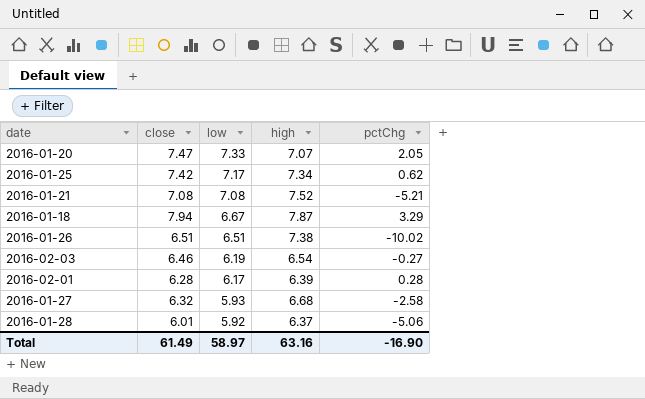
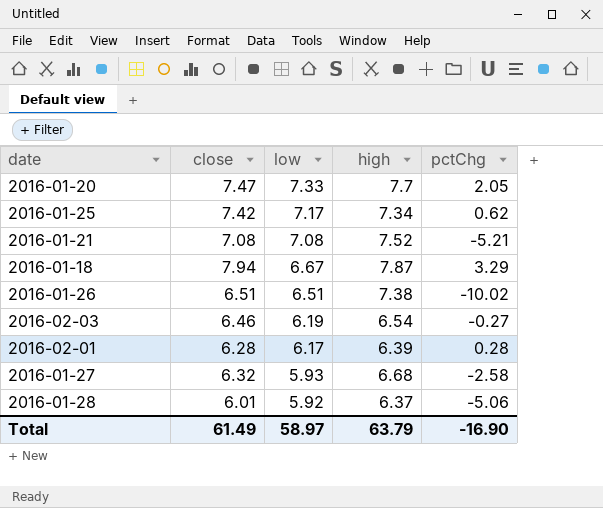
2016-01-20 | high: 7.07 -> 7.7
Total | high: 63.16 -> 63.79

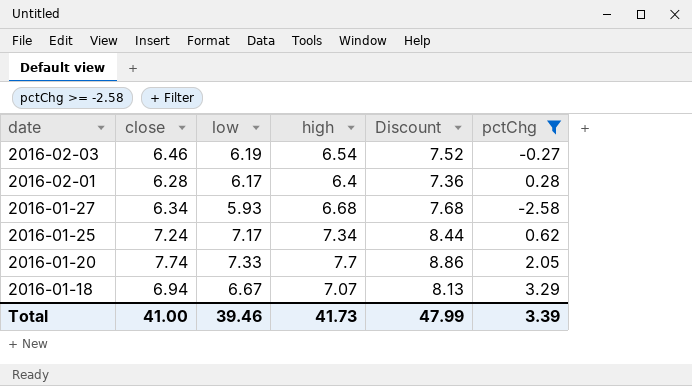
filter: none -> pctChg >= -2.58
row order: low descending -> date descending
column Discount | formula: none -> [high] * 1.15
2016-02-01 | high: 6.39 -> 6.4
2016-01-27 | close: 6.32 -> 6.34
2016-01-25 | close: 7.42 -> 7.24
2016-01-20 | close: 7.47 -> 7.74
2016-01-18 | close: 7.94 -> 6.94
2016-01-18 | high: 7.87 -> 7.07
Total | close: 61.49 -> 41.00
Total | low: 58.97 -> 39.46
Total | high: 63.79 -> 41.73
Total | pctChg: -16.90 -> 3.39

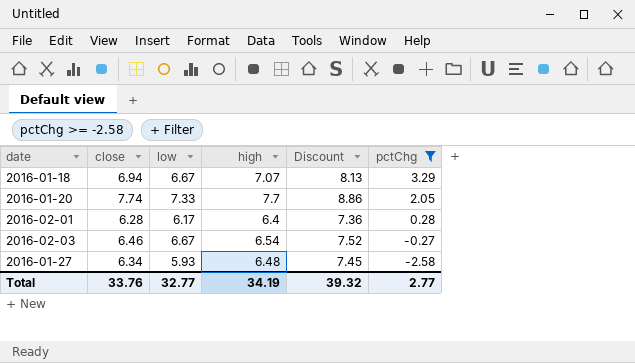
row order: date descending -> pctChg descending
row 2016-01-25: 7.24 | 7.17 | 7.34 | 8.44 | 0.62 -> none
2016-02-03 | low: 6.19 -> 6.67
2016-01-27 | high: 6.68 -> 6.48
2016-01-27 | Discount: 7.68 -> 7.45
Total | close: 41.00 -> 33.76
Total | low: 39.46 -> 32.77
Total | high: 41.73 -> 34.19
Total | Discount: 47.99 -> 39.32
Total | pctChg: 3.39 -> 2.77

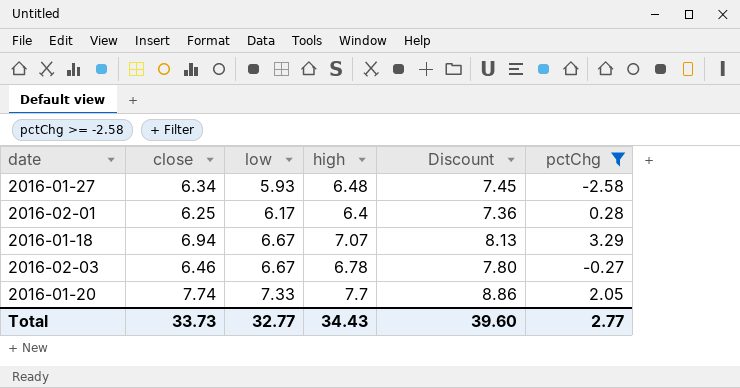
row order: pctChg descending -> low ascending
2016-02-01 | close: 6.28 -> 6.25
2016-02-03 | high: 6.54 -> 6.78
2016-02-03 | Discount: 7.52 -> 7.80
Total | close: 33.76 -> 33.73
Total | high: 34.19 -> 34.43
Total | Discount: 39.32 -> 39.60

